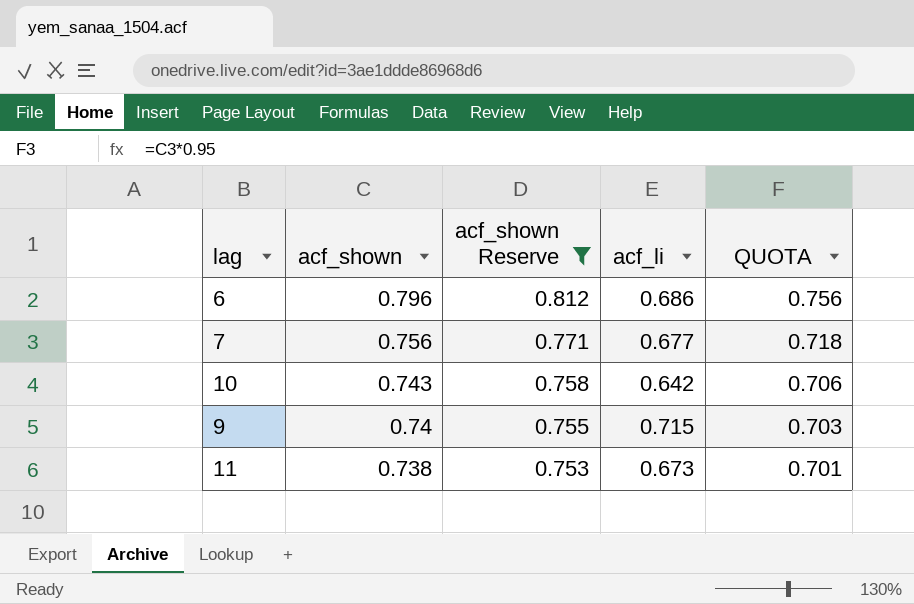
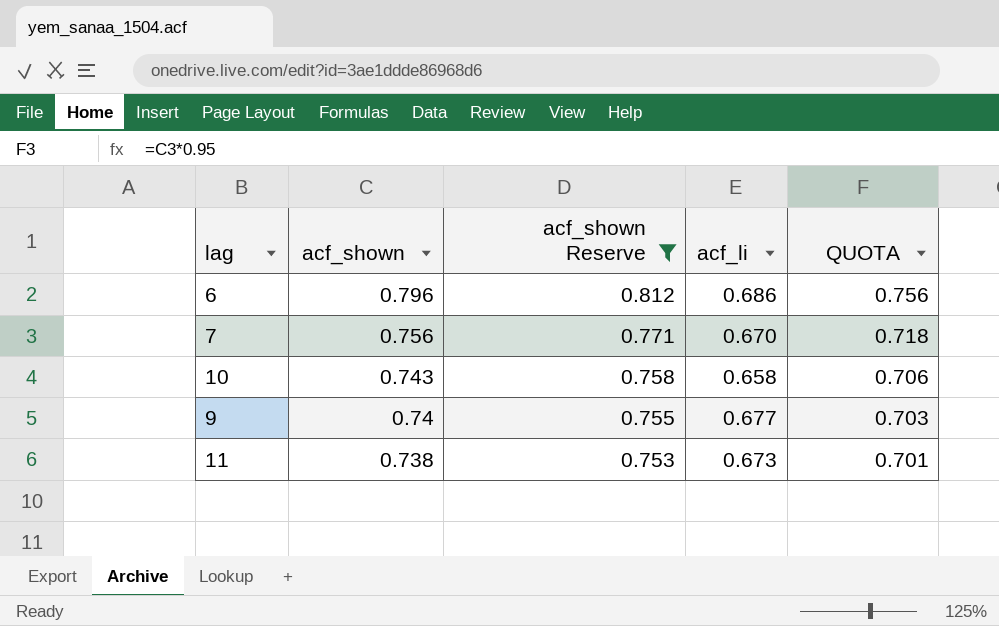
7 | acf_li: 0.677 -> 0.670
10 | acf_li: 0.642 -> 0.658
9 | acf_li: 0.715 -> 0.677

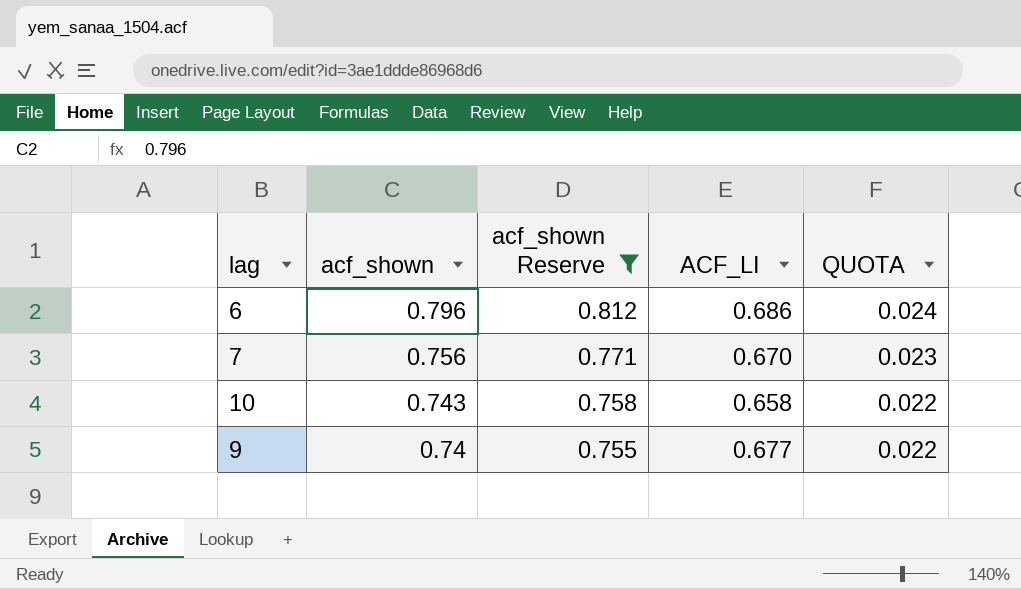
column name: acf_li -> ACF_LI
column QUOTA | formula: [acf_shown] * 0.95 -> [acf_shown] * 0.03
row 11: 0.738 | 0.753 | 0.673 | 0.701 -> none

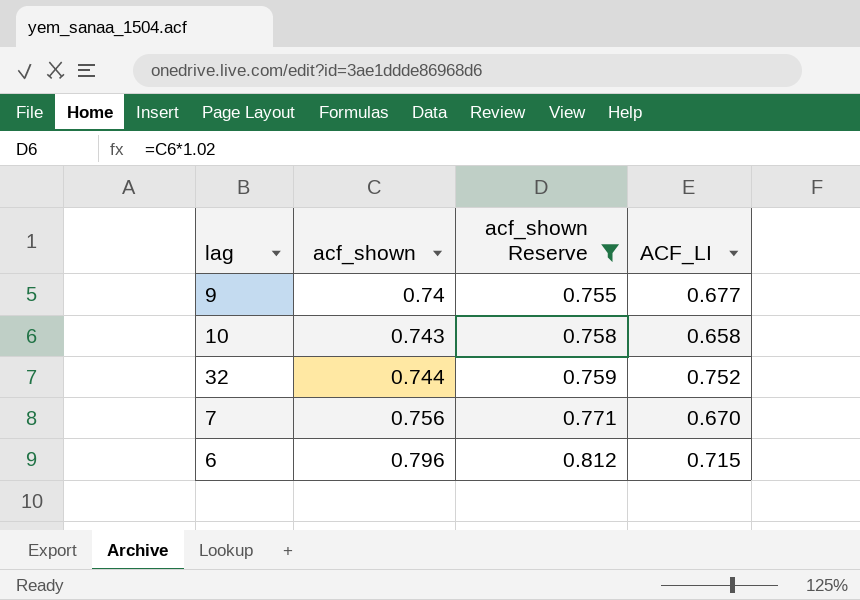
row order: acf_shown descending -> acf_shown ascending
column QUOTA | formula: [acf_shown] * 0.03 -> none
row 32: none -> 0.744 | 0.759 | 0.752
6 | ACF_LI: 0.686 -> 0.715

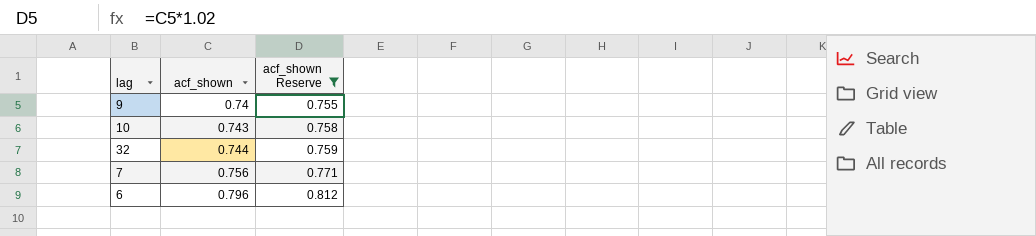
column ACF_LI | position: 4 -> none

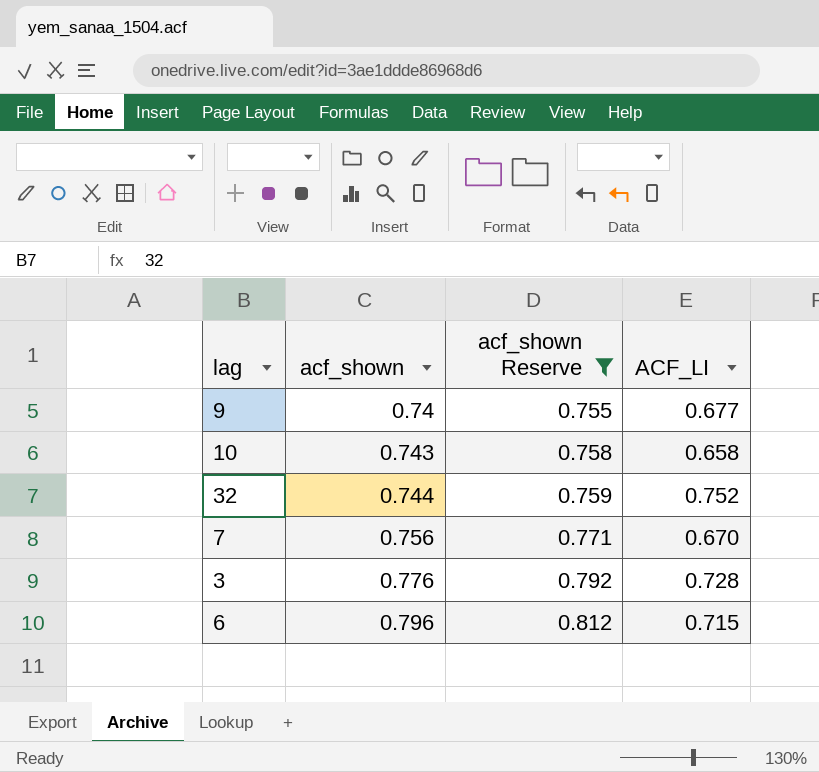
column ACF_LI | position: none -> 4
row 3: none -> 0.776 | 0.792 | 0.728

